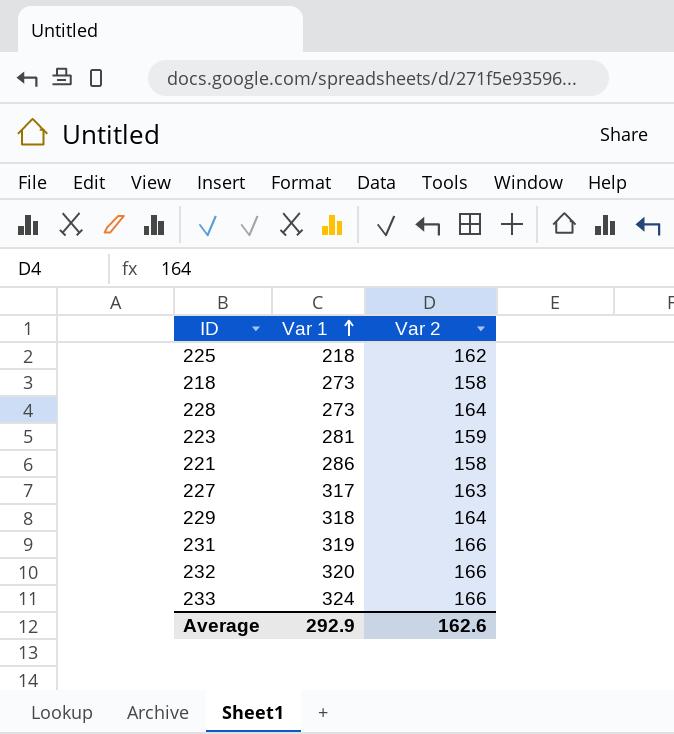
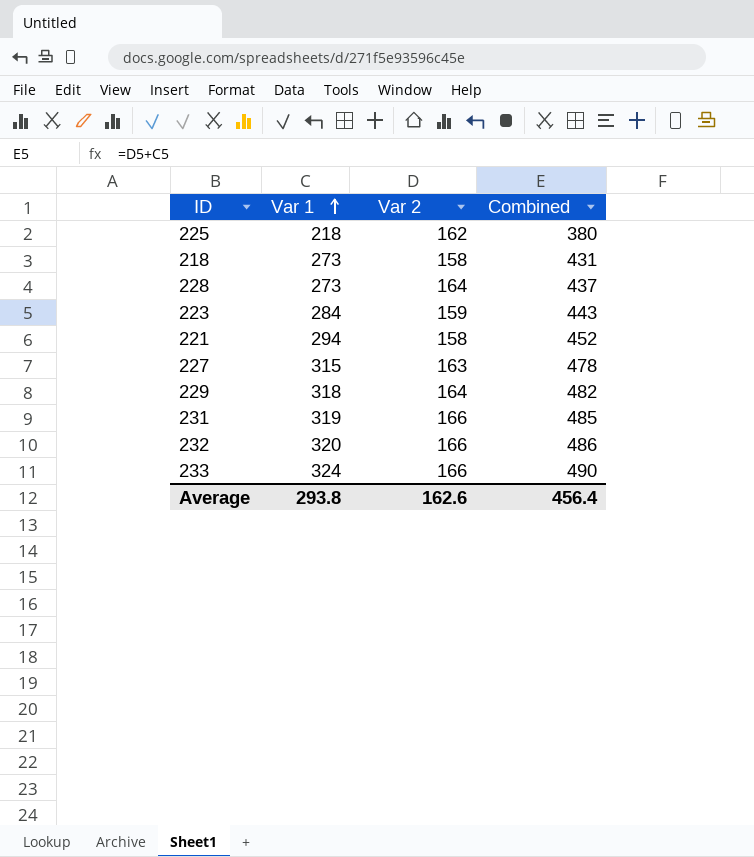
column Combined | formula: none -> [Var 1] + [Var 2]
223 | Var 1: 281 -> 284
221 | Var 1: 286 -> 294
227 | Var 1: 317 -> 315
Average | Var 1: 292.9 -> 293.8

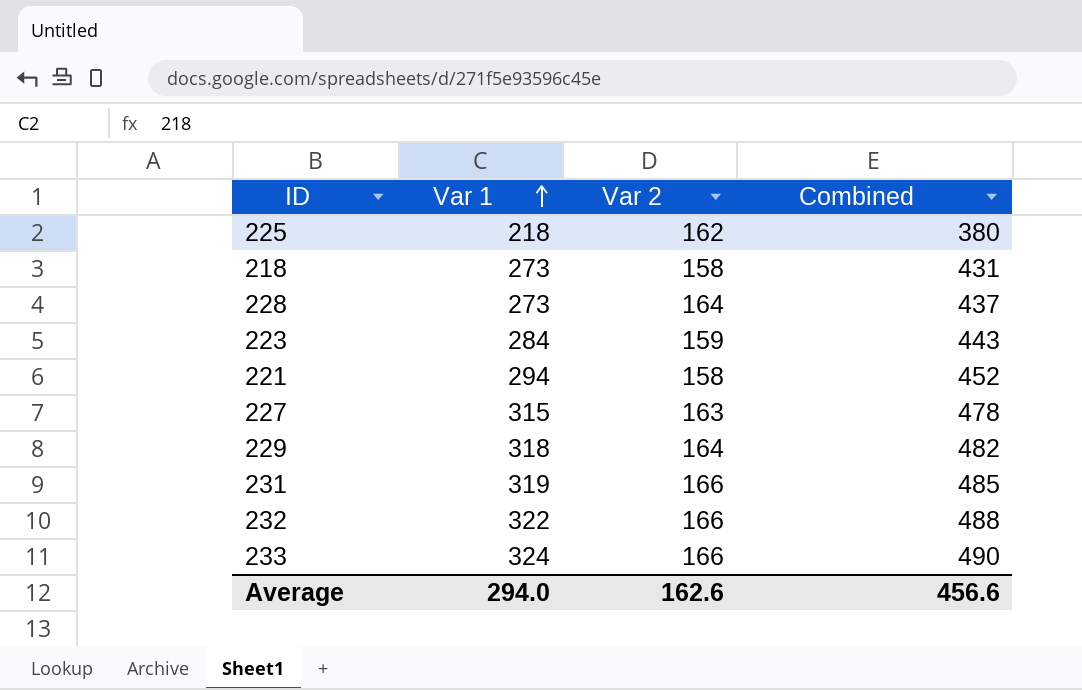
232 | Var 1: 320 -> 322
232 | Combined: 486 -> 488
Average | Var 1: 293.8 -> 294.0
Average | Combined: 456.4 -> 456.6

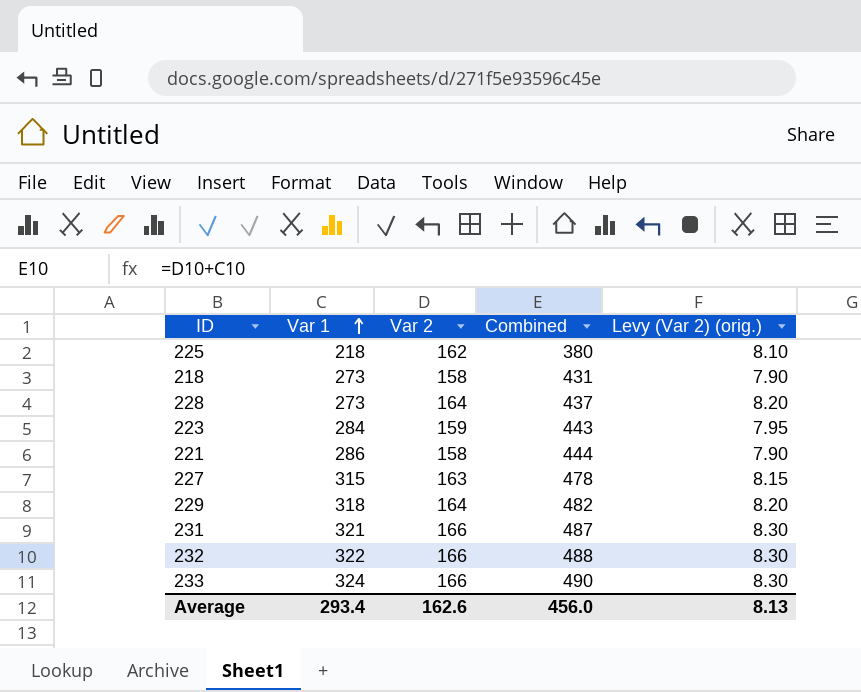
column Levy (Var 2) (orig.) | formula: none -> [Var 2] * 0.05
221 | Var 1: 294 -> 286
221 | Combined: 452 -> 444
231 | Var 1: 319 -> 321
231 | Combined: 485 -> 487
Average | Var 1: 294.0 -> 293.4
Average | Combined: 456.6 -> 456.0

